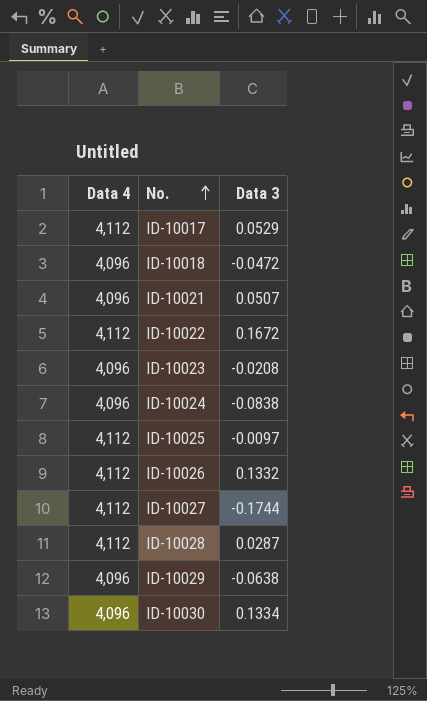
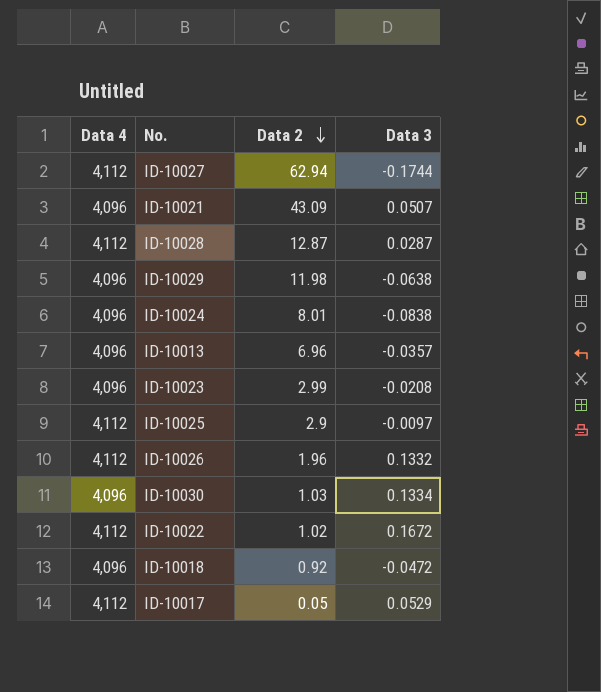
row order: No. ascending -> Data 2 descending
column Data 2 | position: none -> 3
row ID-10013: none -> 4,096 | 6.96 | -0.0357

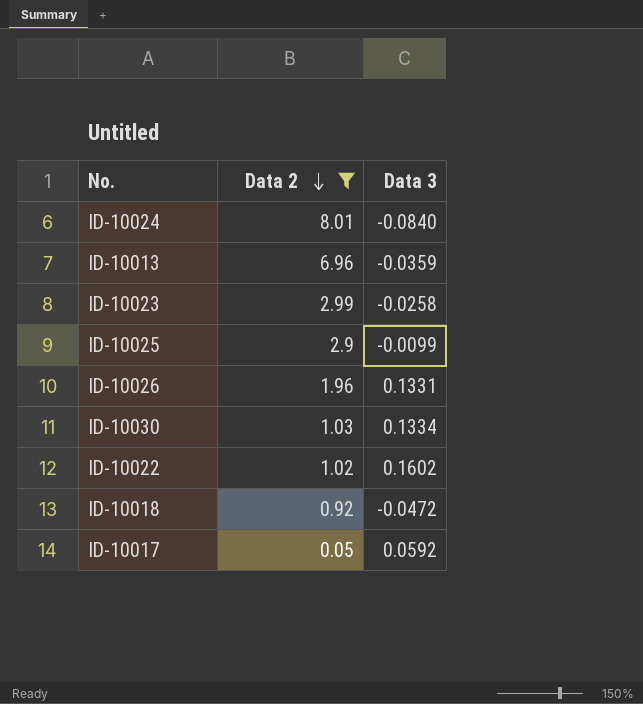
filter: none -> Data 2 <= 8.01
column Data 4 | position: 1 -> none
ID-10024 | Data 3: -0.0838 -> -0.0840
ID-10013 | Data 3: -0.0357 -> -0.0359
ID-10023 | Data 3: -0.0208 -> -0.0258
ID-10025 | Data 3: -0.0097 -> -0.0099
ID-10026 | Data 3: 0.1332 -> 0.1331
ID-10022 | Data 3: 0.1672 -> 0.1602
ID-10017 | Data 3: 0.0529 -> 0.0592

